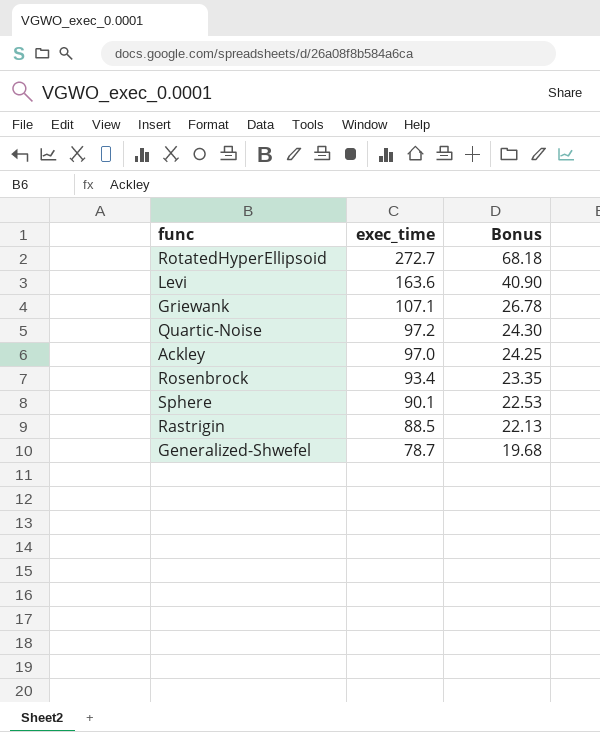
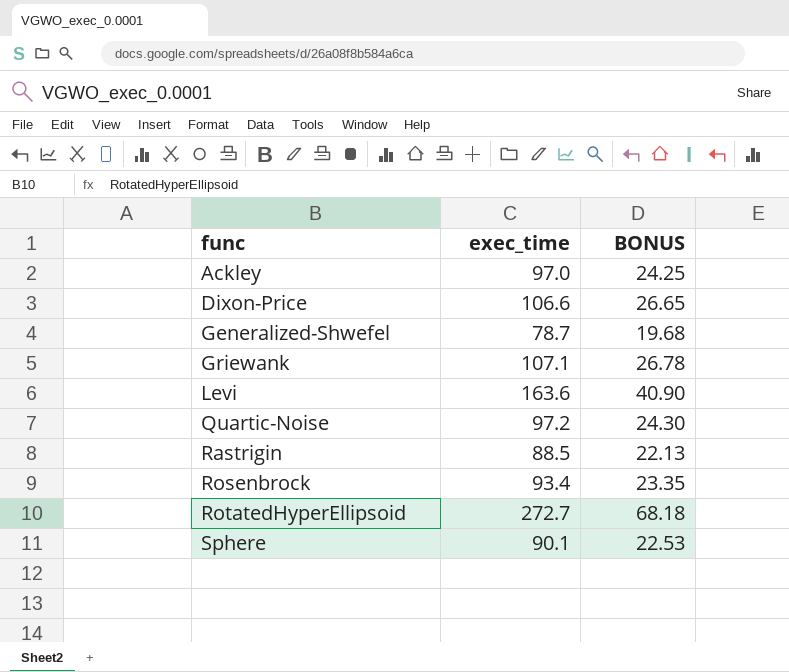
row order: exec_time descending -> func ascending
column name: Bonus -> BONUS
row Dixon-Price: none -> 106.6 | 26.65

